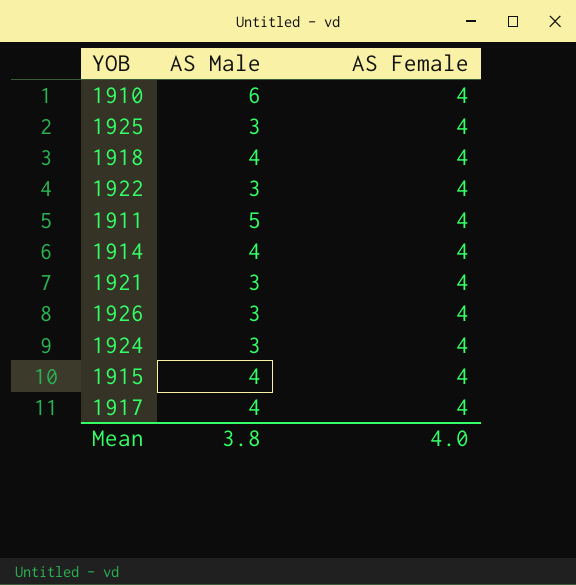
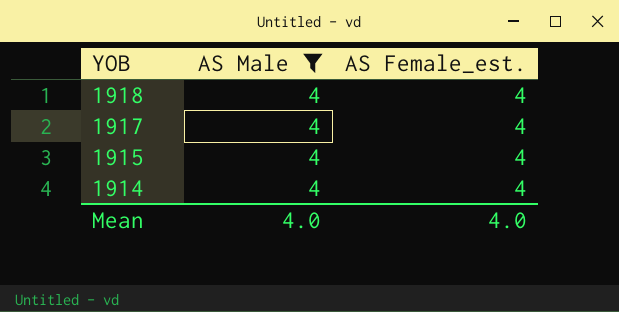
filter: none -> AS Male = 4
row order: none -> YOB descending
column name: AS Female -> AS Female_est.
Mean | AS Male: 3.8 -> 4.0

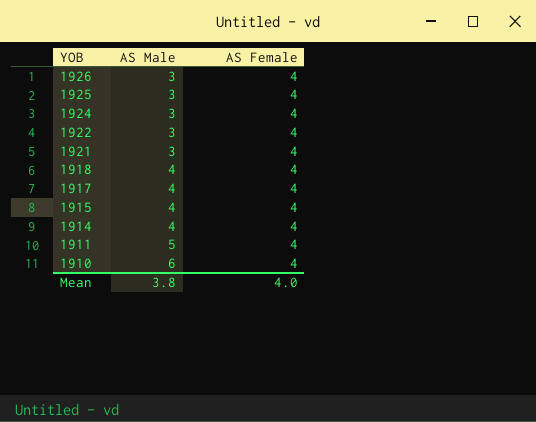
filter: AS Male = 4 -> none
column name: AS Female_est. -> AS Female
Mean | AS Male: 4.0 -> 3.8

